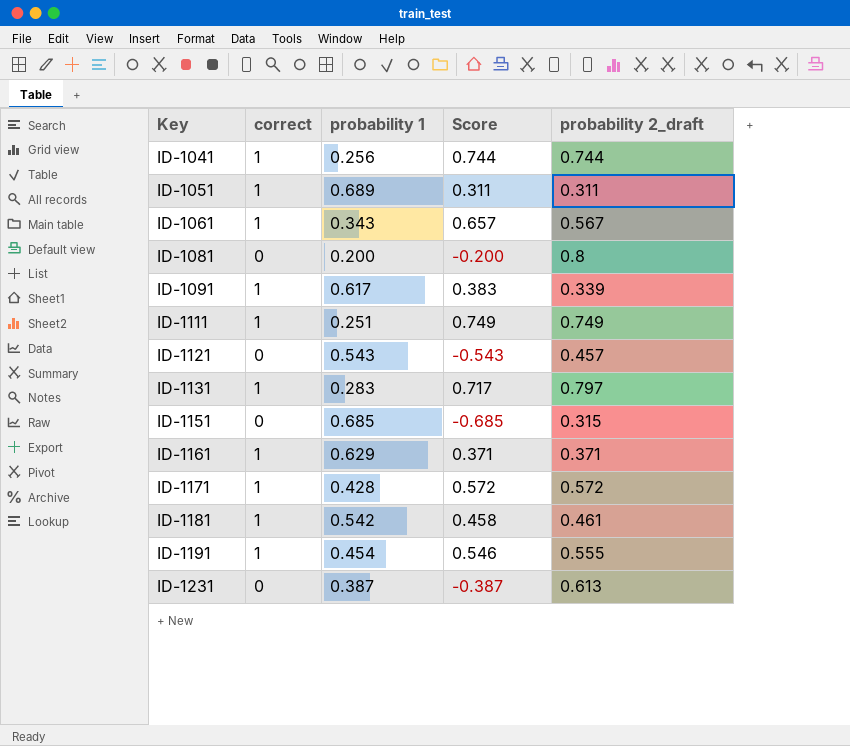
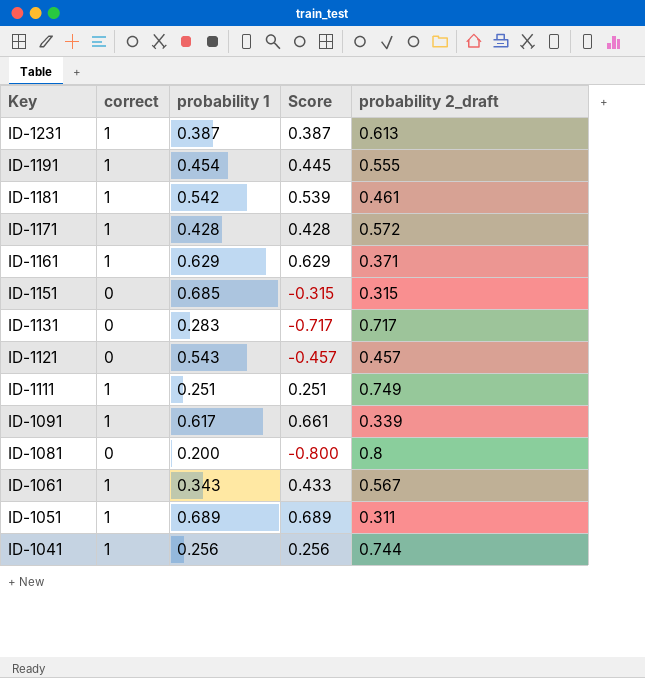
row order: Key ascending -> Key descending
column Score | formula: [correct] - [probability 1] -> [correct] - [probability 2_draft]
ID-1231 | correct: 0 -> 1
ID-1131 | correct: 1 -> 0
ID-1131 | probability 2_draft: 0.797 -> 0.717

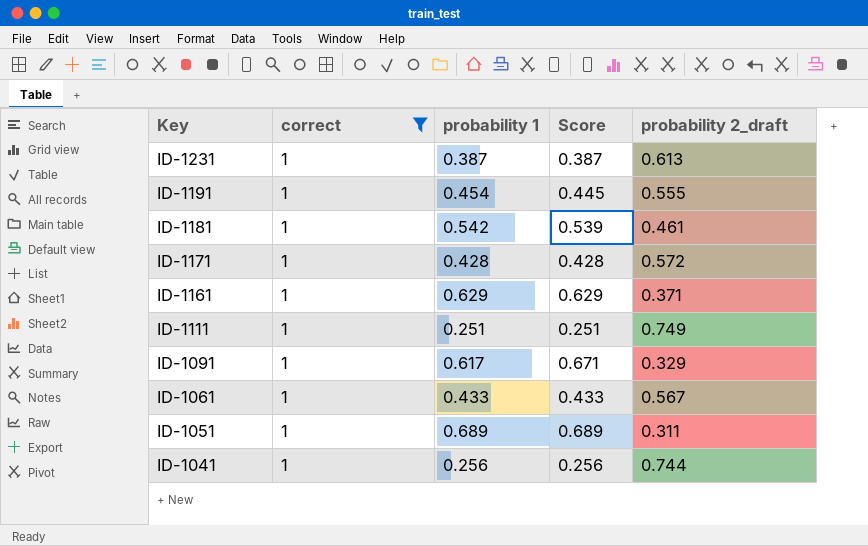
filter: none -> correct = 1
ID-1091 | Score: 0.661 -> 0.671
ID-1091 | probability 2_draft: 0.339 -> 0.329
ID-1061 | probability 1: 0.343 -> 0.433

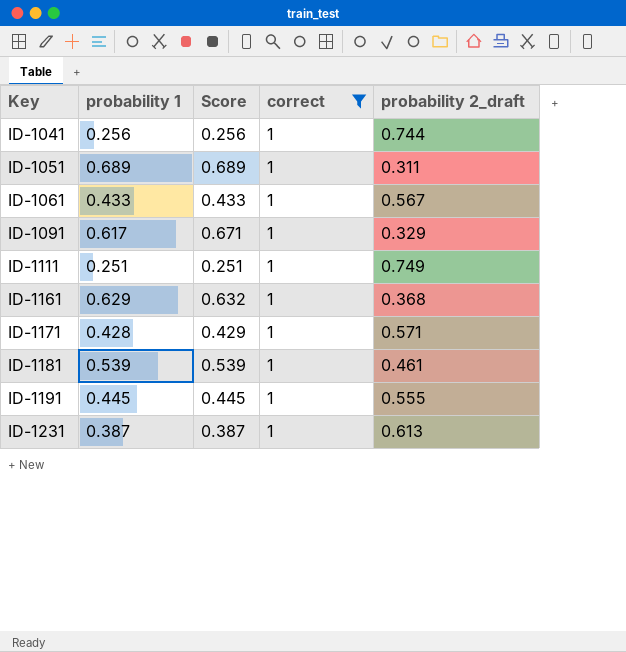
row order: Key descending -> Key ascending
column correct | position: 2 -> 4
ID-1161 | Score: 0.629 -> 0.632
ID-1161 | probability 2_draft: 0.371 -> 0.368
ID-1171 | Score: 0.428 -> 0.429
ID-1171 | probability 2_draft: 0.572 -> 0.571
ID-1181 | probability 1: 0.542 -> 0.539
ID-1191 | probability 1: 0.454 -> 0.445

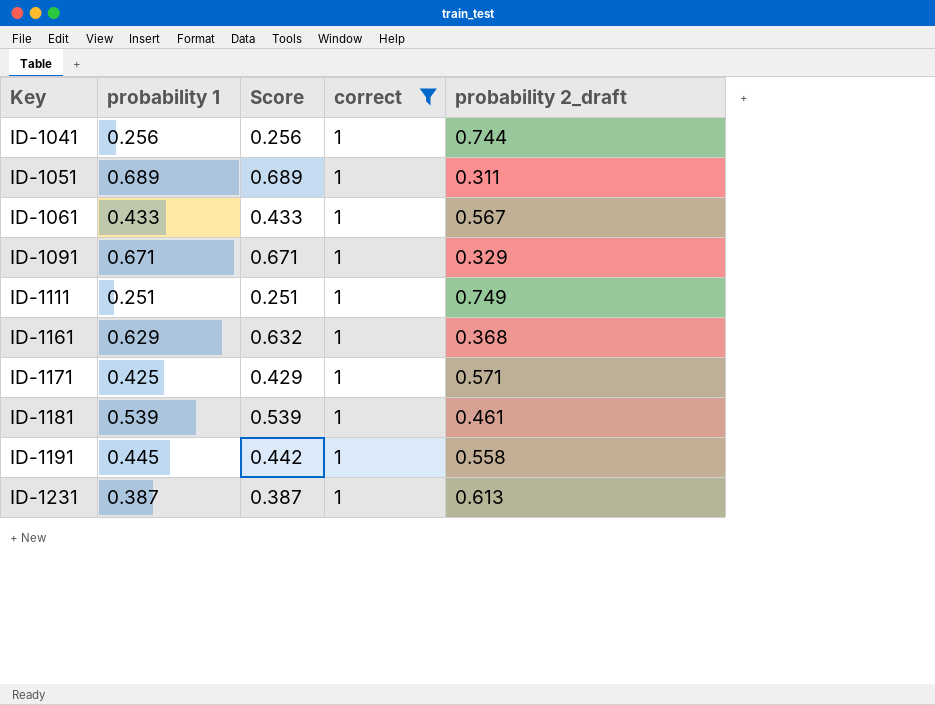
ID-1091 | probability 1: 0.617 -> 0.671
ID-1171 | probability 1: 0.428 -> 0.425
ID-1191 | Score: 0.445 -> 0.442
ID-1191 | probability 2_draft: 0.555 -> 0.558

